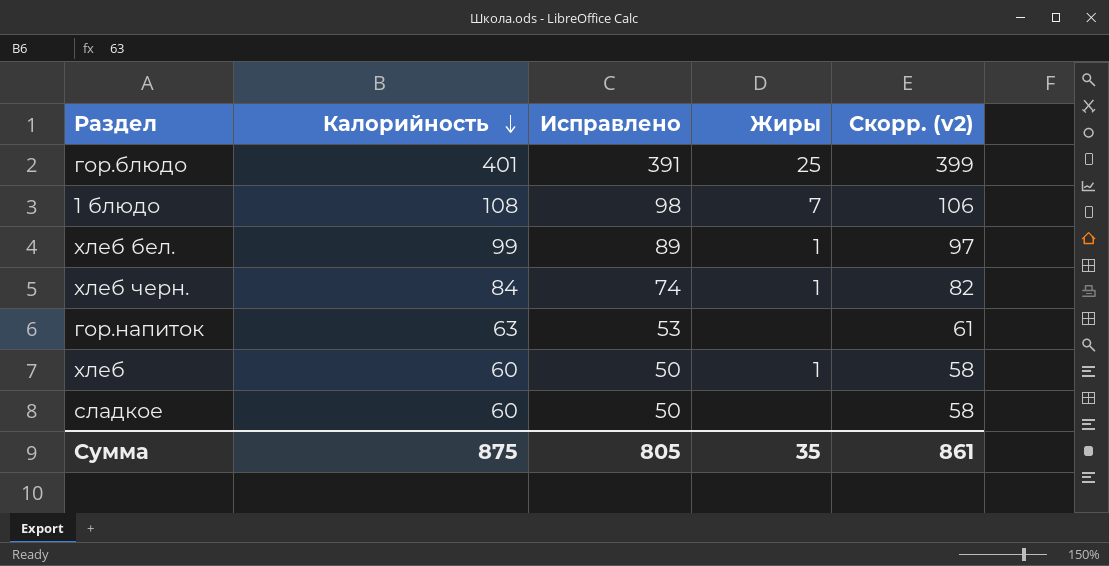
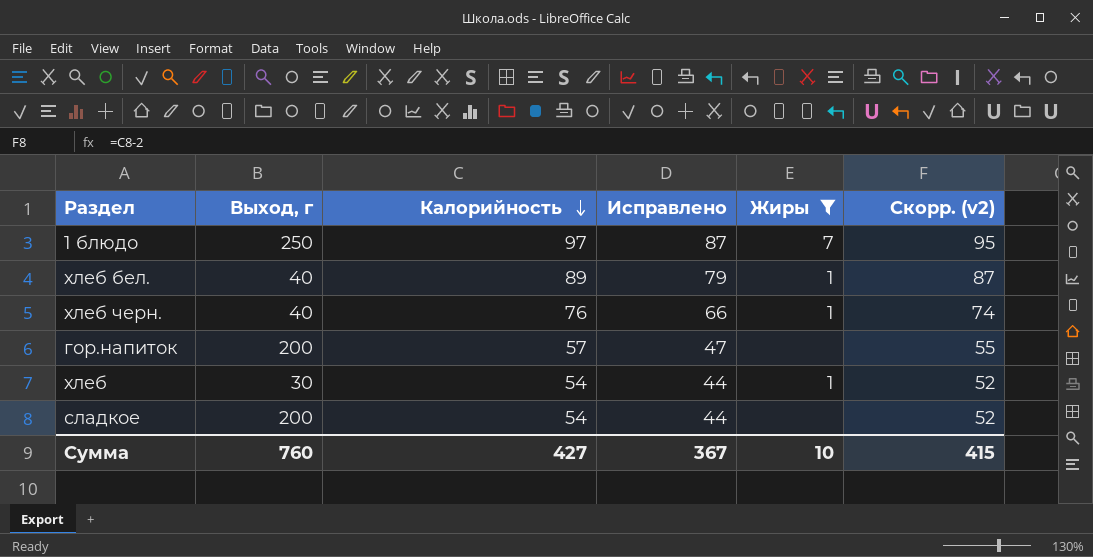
filter: none -> Жиры != 25
column Выход, г | position: none -> 2
1 блюдо | Калорийность: 108 -> 97
1 блюдо | Исправлено: 98 -> 87
1 блюдо | Скорр. (v2): 106 -> 95
хлеб бел. | Калорийность: 99 -> 89
хлеб бел. | Исправлено: 89 -> 79
хлеб бел. | Скорр. (v2): 97 -> 87
хлеб черн. | Калорийность: 84 -> 76
хлеб черн. | Исправлено: 74 -> 66
хлеб черн. | Скорр. (v2): 82 -> 74
гор.напиток | Калорийность: 63 -> 57
гор.напиток | Исправлено: 53 -> 47
гор.напиток | Скорр. (v2): 61 -> 55
хлеб | Калорийность: 60 -> 54
хлеб | Исправлено: 50 -> 44
хлеб | Скорр. (v2): 58 -> 52
сладкое | Калорийность: 60 -> 54
сладкое | Исправлено: 50 -> 44
сладкое | Скорр. (v2): 58 -> 52
Сумма | Калорийность: 875 -> 427
Сумма | Исправлено: 805 -> 367
Сумма | Жиры: 35 -> 10
Сумма | Скорр. (v2): 861 -> 415

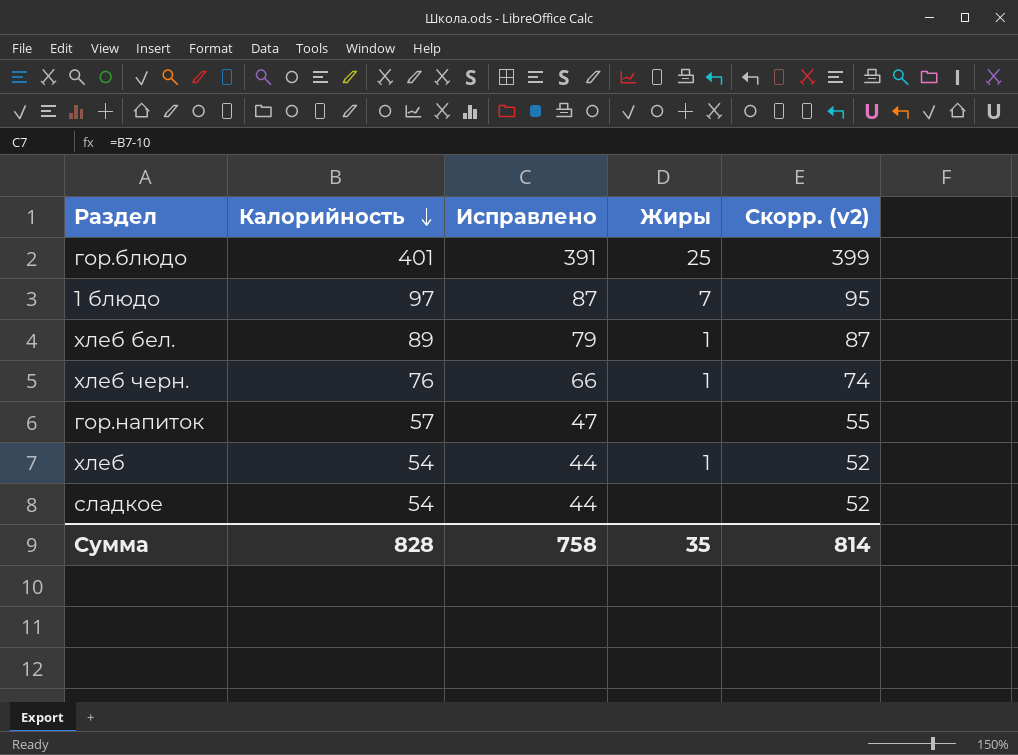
filter: Жиры != 25 -> none
column Выход, г | position: 2 -> none
Сумма | Калорийность: 427 -> 828
Сумма | Исправлено: 367 -> 758
Сумма | Жиры: 10 -> 35
Сумма | Скорр. (v2): 415 -> 814

